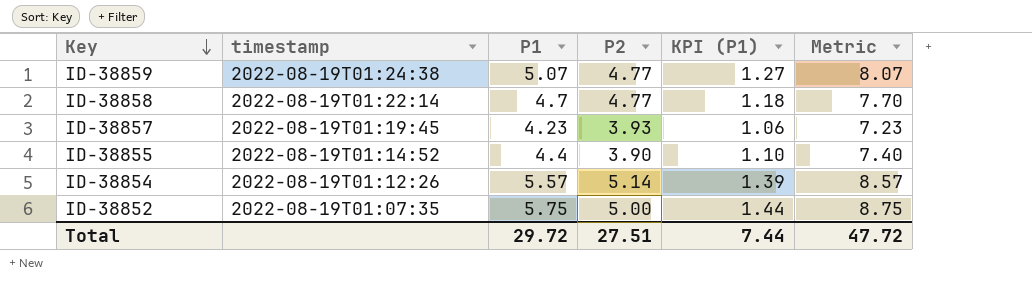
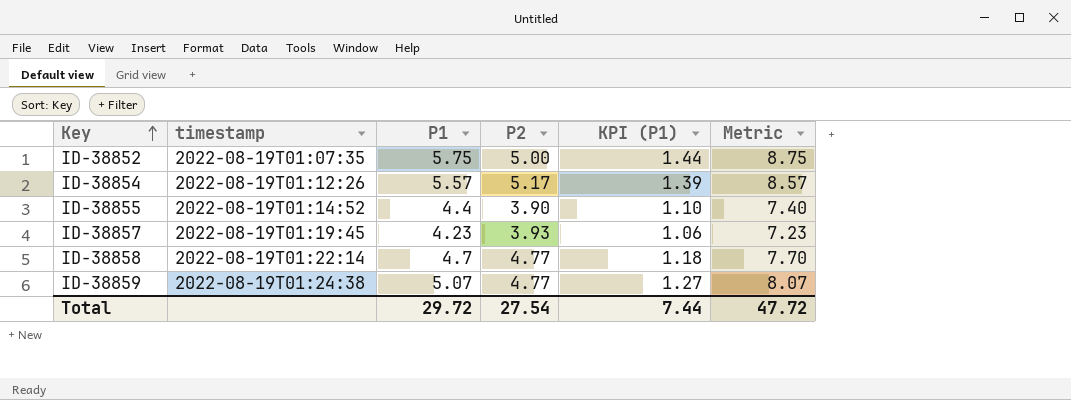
row order: Key descending -> Key ascending
ID-38854 | P2: 5.14 -> 5.17
Total | P2: 27.51 -> 27.54

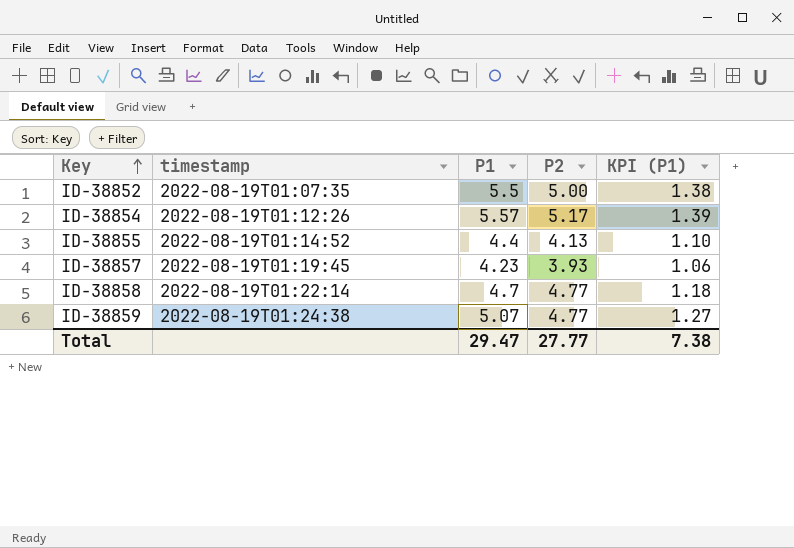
column Metric | formula: [P1] + 3 -> none
ID-38852 | P1: 5.75 -> 5.5
ID-38852 | KPI (P1): 1.44 -> 1.38
ID-38855 | P2: 3.90 -> 4.13
Total | P1: 29.72 -> 29.47
Total | P2: 27.54 -> 27.77
Total | KPI (P1): 7.44 -> 7.38

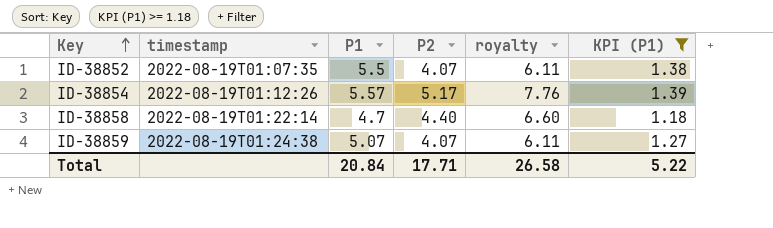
filter: none -> KPI (P1) >= 1.18
column royalty | formula: none -> [P2] * 1.5
ID-38852 | P2: 5.00 -> 4.07
ID-38858 | P2: 4.77 -> 4.40
ID-38859 | P2: 4.77 -> 4.07
Total | P1: 29.47 -> 20.84
Total | P2: 27.77 -> 17.71
Total | KPI (P1): 7.38 -> 5.22

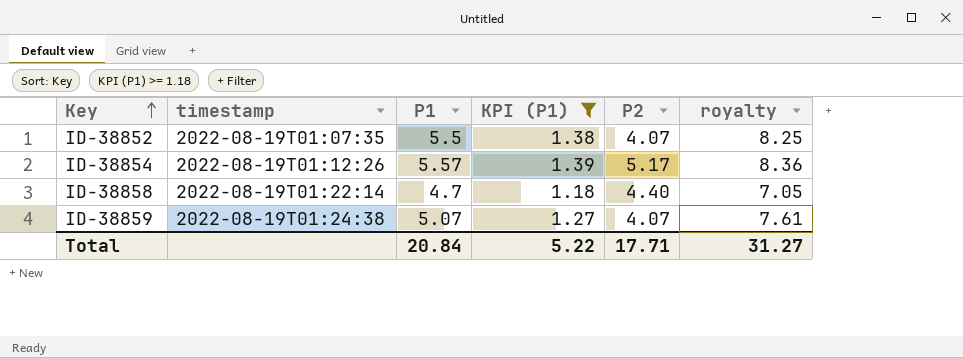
column KPI (P1) | position: 6 -> 4
column royalty | formula: [P2] * 1.5 -> [P1] * 1.5
Total | royalty: 26.58 -> 31.27

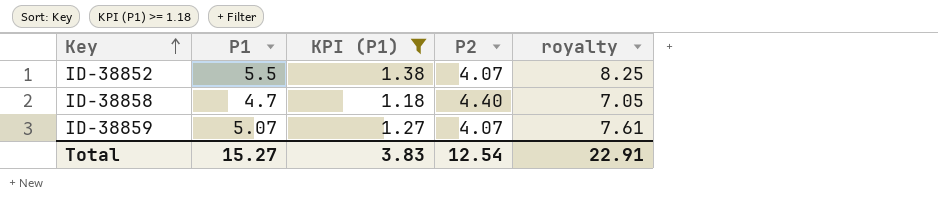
column timestamp | position: 2 -> none
row ID-38854: 2022-08-19T01:12:26 | 5.57 | 1.39 | 5.17 | 8.36 -> none
Total | P1: 20.84 -> 15.27
Total | KPI (P1): 5.22 -> 3.83
Total | P2: 17.71 -> 12.54
Total | royalty: 31.27 -> 22.91

